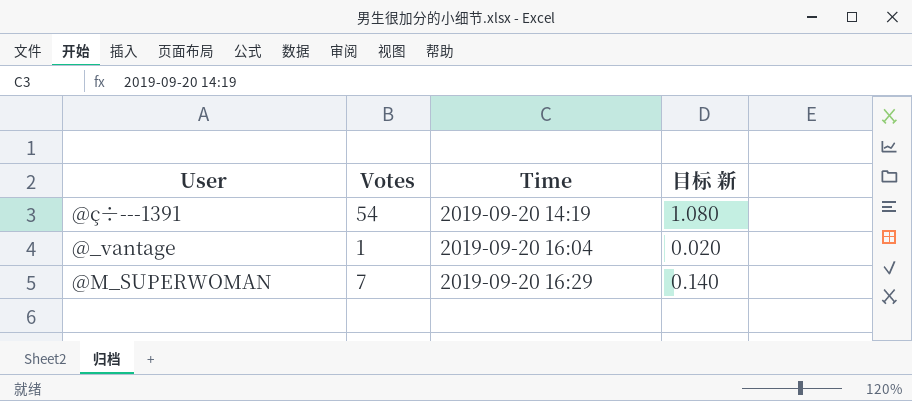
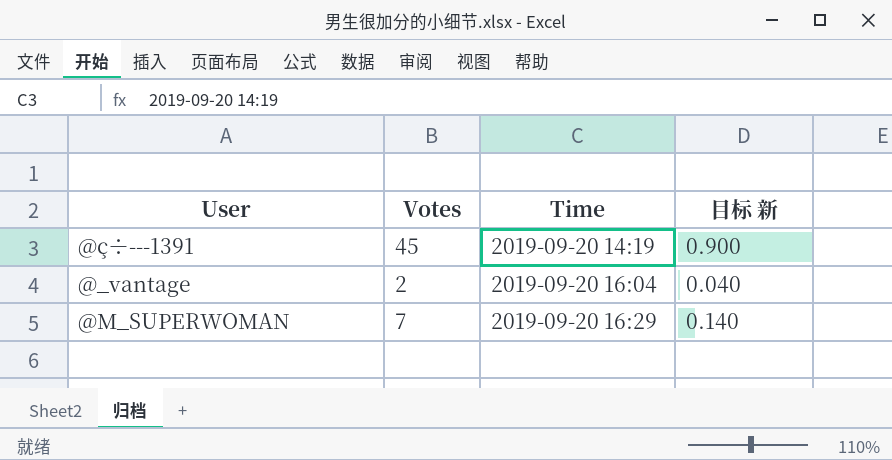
@ç÷---1391 | Votes: 54 -> 45
@ç÷---1391 | 目标 新: 1.080 -> 0.900
@_vantage | Votes: 1 -> 2
@_vantage | 目标 新: 0.020 -> 0.040

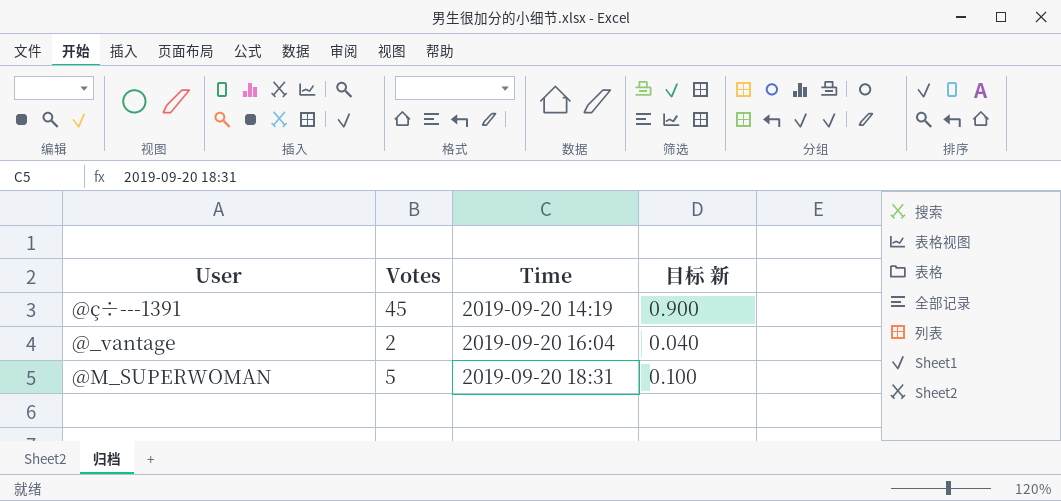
@M_SUPERWOMAN | Votes: 7 -> 5
@M_SUPERWOMAN | Time: 2019-09-20 16:29 -> 2019-09-20 18:31
@M_SUPERWOMAN | 目标 新: 0.140 -> 0.100

